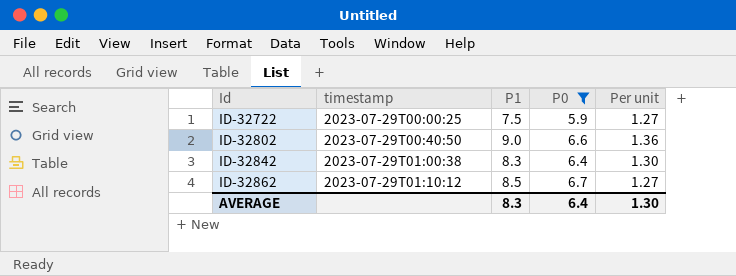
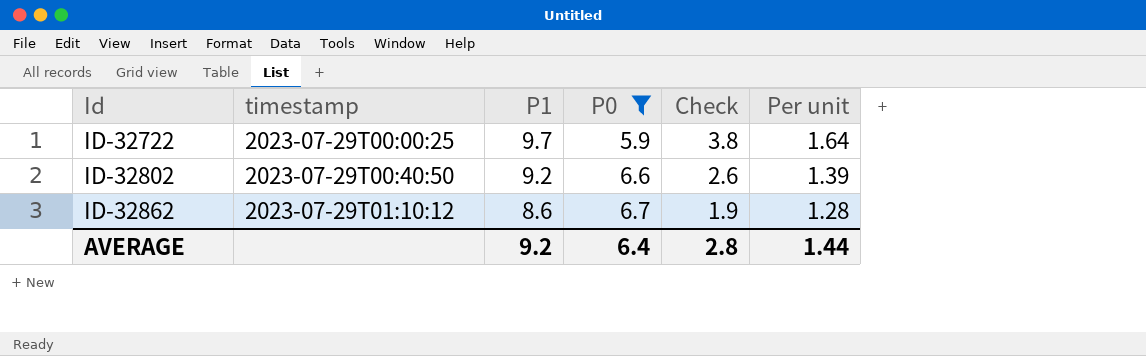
column Check | formula: none -> [P1] - [P0]
row ID-32842: 2023-07-29T01:00:38 | 8.3 | 6.4 | 1.30 -> none
ID-32722 | P1: 7.5 -> 9.7
ID-32722 | Per unit: 1.27 -> 1.64
ID-32802 | P1: 9.0 -> 9.2
ID-32802 | Per unit: 1.36 -> 1.39
ID-32862 | P1: 8.5 -> 8.6
ID-32862 | Per unit: 1.27 -> 1.28
AVERAGE | P1: 8.3 -> 9.2
AVERAGE | Per unit: 1.30 -> 1.44

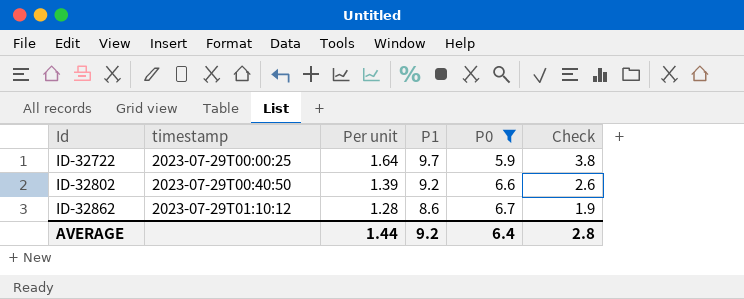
column Per unit | position: 6 -> 3

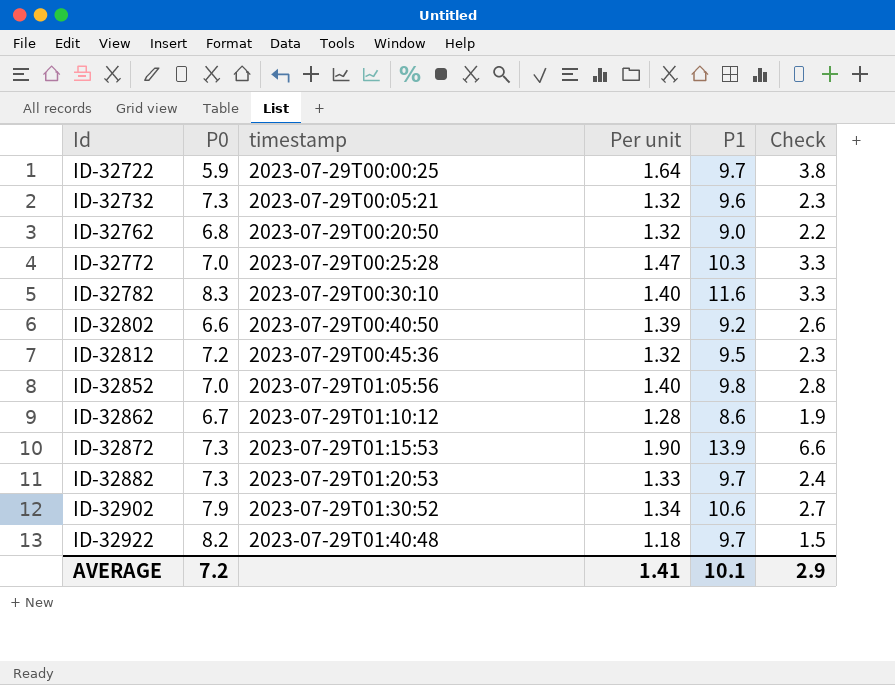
filter: P0 <= 6.7 -> none
column P0 | position: 5 -> 2
AVERAGE | P0: 6.4 -> 7.2
AVERAGE | Per unit: 1.44 -> 1.41
AVERAGE | P1: 9.2 -> 10.1
AVERAGE | Check: 2.8 -> 2.9

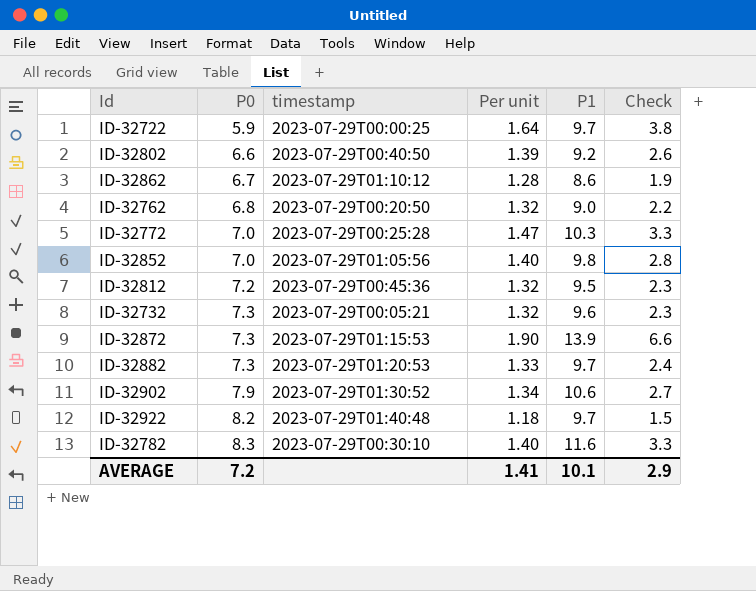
row order: Id ascending -> P0 ascending

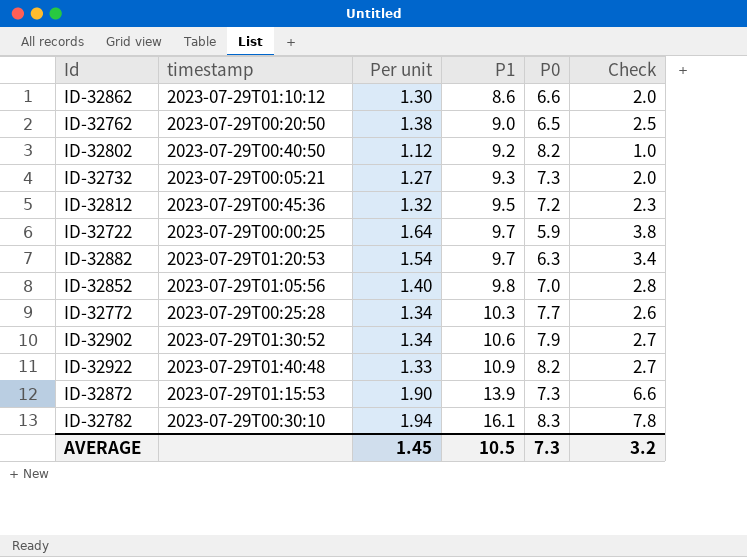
row order: P0 ascending -> P1 ascending
column P0 | position: 2 -> 5
ID-32862 | Per unit: 1.28 -> 1.30
ID-32862 | P0: 6.7 -> 6.6
ID-32862 | Check: 1.9 -> 2.0
ID-32762 | Per unit: 1.32 -> 1.38
ID-32762 | P0: 6.8 -> 6.5
ID-32762 | Check: 2.2 -> 2.5
ID-32802 | Per unit: 1.39 -> 1.12
ID-32802 | P0: 6.6 -> 8.2
ID-32802 | Check: 2.6 -> 1.0
ID-32732 | Per unit: 1.32 -> 1.27
ID-32732 | P1: 9.6 -> 9.3
ID-32732 | Check: 2.3 -> 2.0
ID-32882 | Per unit: 1.33 -> 1.54
ID-32882 | P0: 7.3 -> 6.3
ID-32882 | Check: 2.4 -> 3.4
ID-32772 | Per unit: 1.47 -> 1.34
ID-32772 | P0: 7.0 -> 7.7
ID-32772 | Check: 3.3 -> 2.6
ID-32922 | Per unit: 1.18 -> 1.33
ID-32922 | P1: 9.7 -> 10.9
ID-32922 | Check: 1.5 -> 2.7
ID-32782 | Per unit: 1.40 -> 1.94
ID-32782 | P1: 11.6 -> 16.1
ID-32782 | Check: 3.3 -> 7.8
AVERAGE | Per unit: 1.41 -> 1.45
AVERAGE | P1: 10.1 -> 10.5
AVERAGE | P0: 7.2 -> 7.3
AVERAGE | Check: 2.9 -> 3.2

